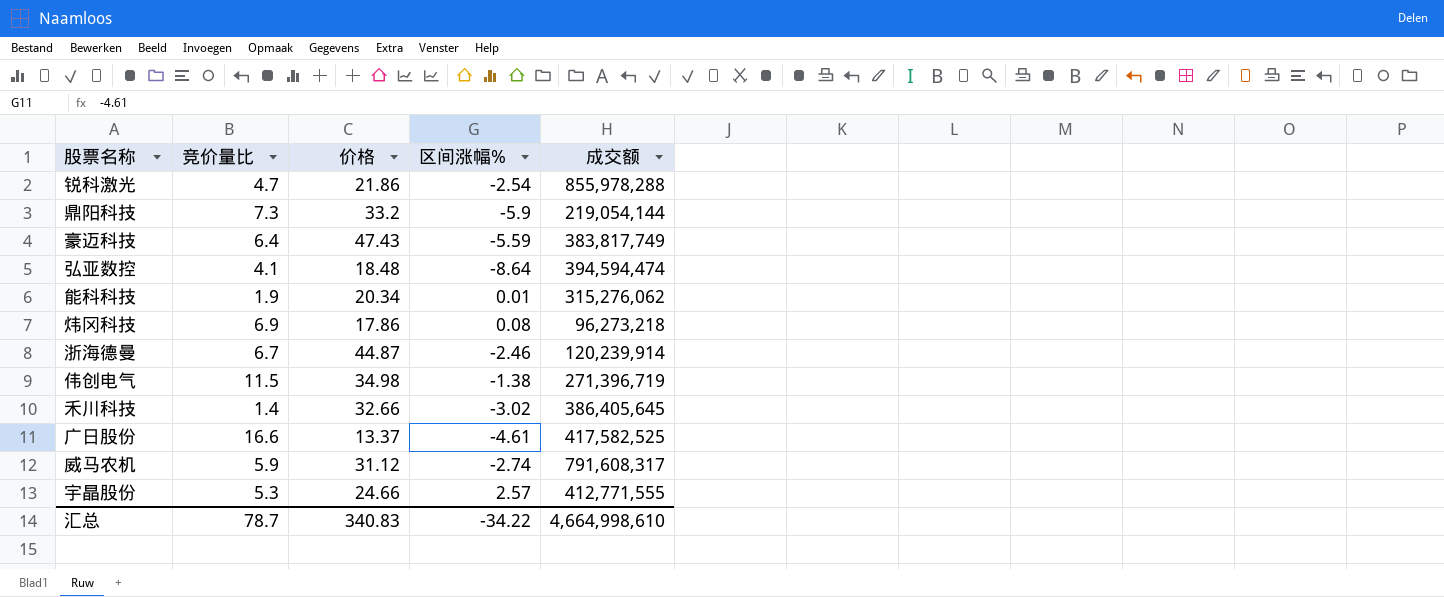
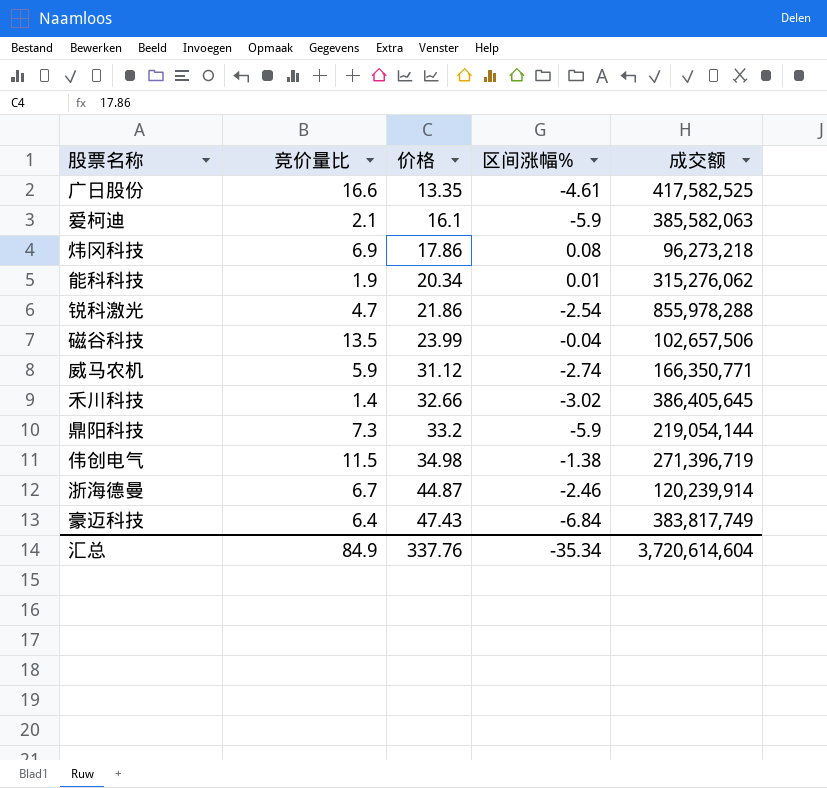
row order: none -> 价格 ascending
row 弘亚数控: 4.1 | 18.48 | -8.64 | 394,594,474 -> none
row 宇晶股份: 5.3 | 24.66 | 2.57 | 412,771,555 -> none
广日股份 | 价格: 13.37 -> 13.35
row 爱柯迪: none -> 2.1 | 16.1 | -5.9 | 385,582,063
row 磁谷科技: none -> 13.5 | 23.99 | -0.04 | 102,657,506
威马农机 | 成交额: 791,608,317 -> 166,350,771
豪迈科技 | 区间涨幅%: -5.59 -> -6.84
汇总 | 竞价量比: 78.7 -> 84.9
汇总 | 价格: 340.83 -> 337.76
汇总 | 区间涨幅%: -34.22 -> -35.34
汇总 | 成交额: 4,664,998,610 -> 3,720,614,604

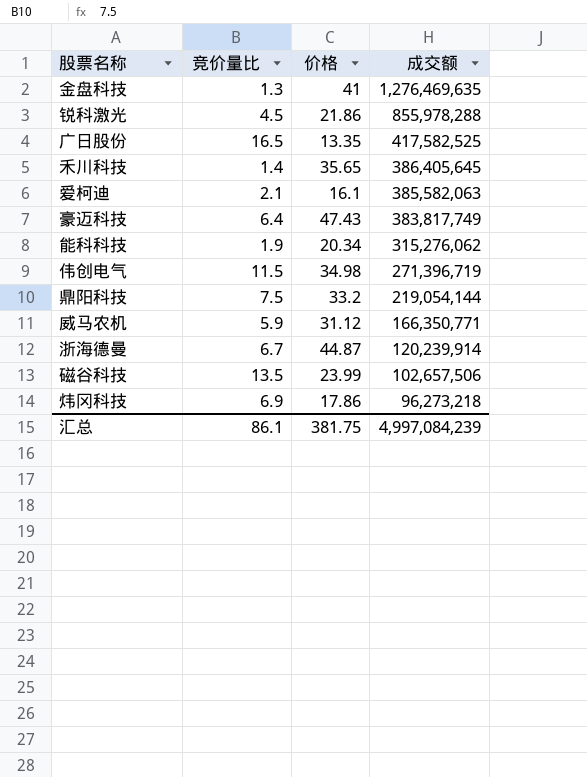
row order: 价格 ascending -> 成交额 descending
column 区间涨幅% | position: 4 -> none
row 金盘科技: none -> 1.3 | 41 | 1,276,469,635
锐科激光 | 竞价量比: 4.7 -> 4.5
广日股份 | 竞价量比: 16.6 -> 16.5
禾川科技 | 价格: 32.66 -> 35.65
鼎阳科技 | 竞价量比: 7.3 -> 7.5
汇总 | 竞价量比: 84.9 -> 86.1
汇总 | 价格: 337.76 -> 381.75
汇总 | 成交额: 3,720,614,604 -> 4,997,084,239

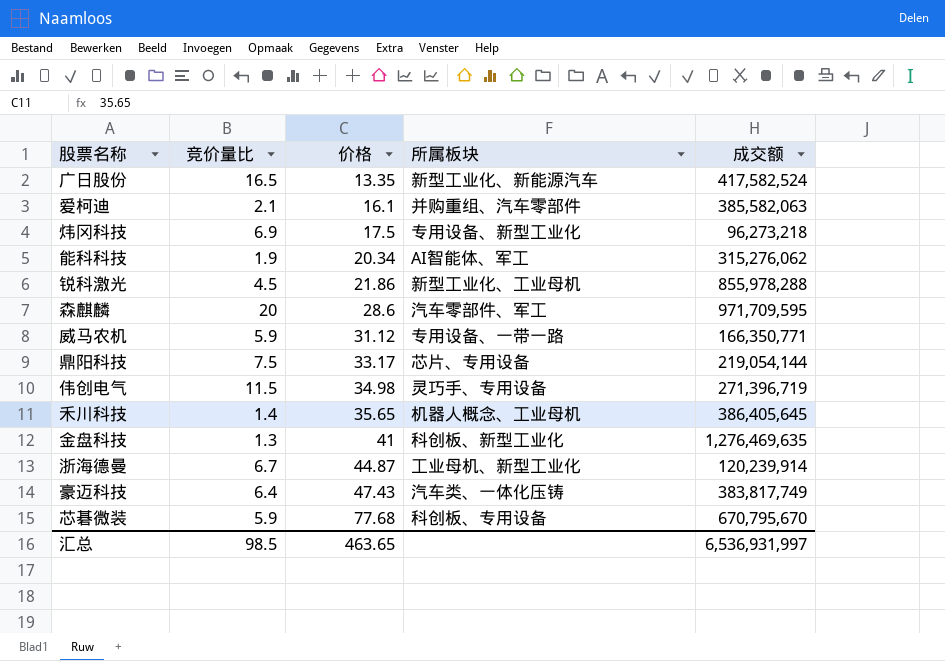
row order: 成交额 descending -> 价格 ascending
column 所属板块 | position: none -> 4
row 磁谷科技: 13.5 | 23.99 | 102,657,506 -> none
广日股份 | 成交额: 417,582,525 -> 417,582,524
炜冈科技 | 价格: 17.86 -> 17.5
row 森麒麟: none -> 20 | 28.6 | 汽车零部件、军工 | 971,709,595
鼎阳科技 | 价格: 33.2 -> 33.17
row 芯碁微装: none -> 5.9 | 77.68 | 科创板、专用设备 | 670,795,670
汇总 | 竞价量比: 86.1 -> 98.5
汇总 | 价格: 381.75 -> 463.65
汇总 | 成交额: 4,997,084,239 -> 6,536,931,997

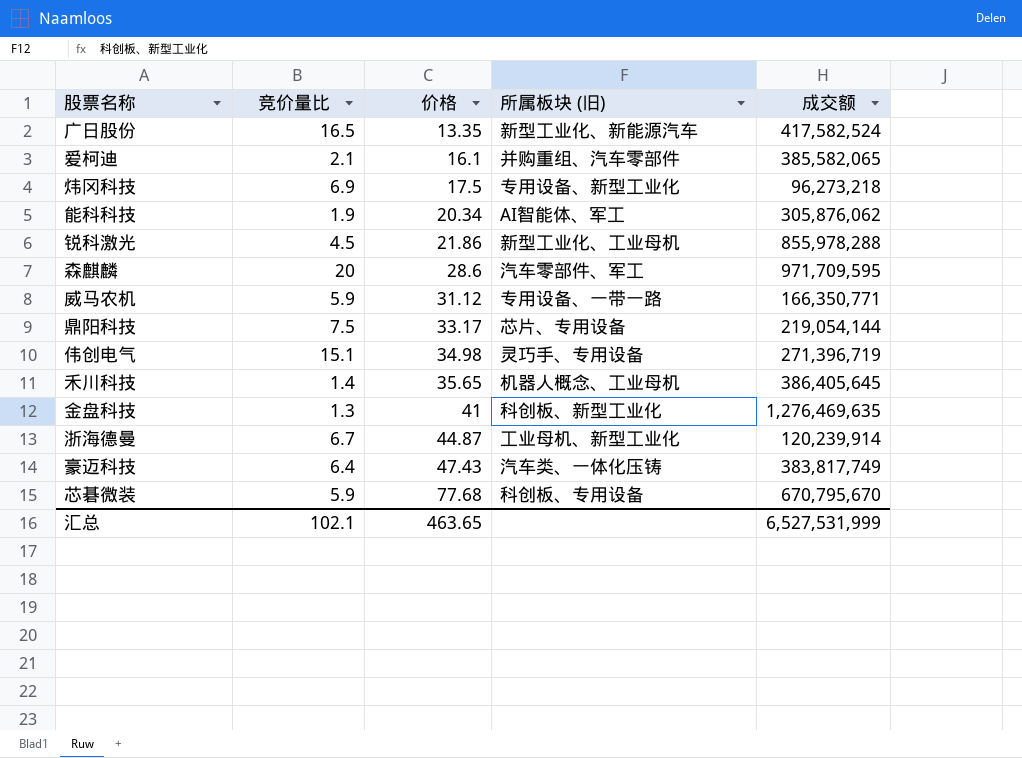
column name: 所属板块 -> 所属板块 (旧)
爱柯迪 | 成交额: 385,582,063 -> 385,582,065
能科科技 | 成交额: 315,276,062 -> 305,876,062
伟创电气 | 竞价量比: 11.5 -> 15.1
汇总 | 竞价量比: 98.5 -> 102.1
汇总 | 成交额: 6,536,931,997 -> 6,527,531,999

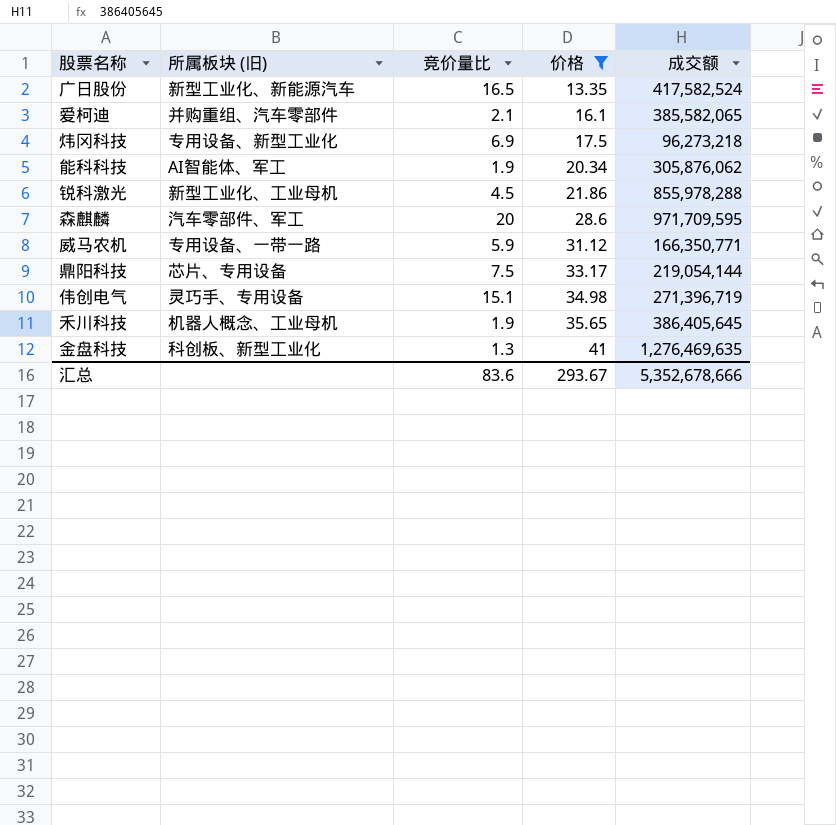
filter: none -> 价格 <= 41
column 所属板块 (旧) | position: 4 -> 2
禾川科技 | 竞价量比: 1.4 -> 1.9
汇总 | 竞价量比: 102.1 -> 83.6
汇总 | 价格: 463.65 -> 293.67
汇总 | 成交额: 6,527,531,999 -> 5,352,678,666

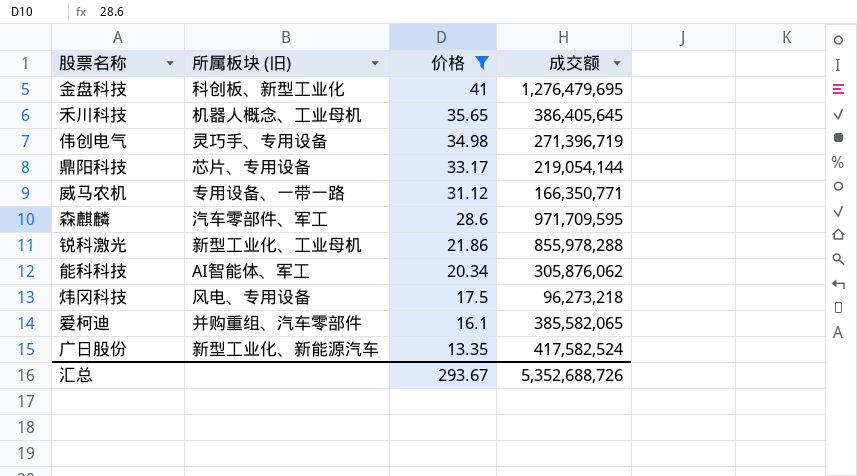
row order: 价格 ascending -> 价格 descending
column 竞价量比 | position: 3 -> none
金盘科技 | 成交额: 1,276,469,635 -> 1,276,479,695
炜冈科技 | 所属板块 (旧): 专用设备、新型工业化 -> 风电、专用设备
汇总 | 成交额: 5,352,678,666 -> 5,352,688,726

